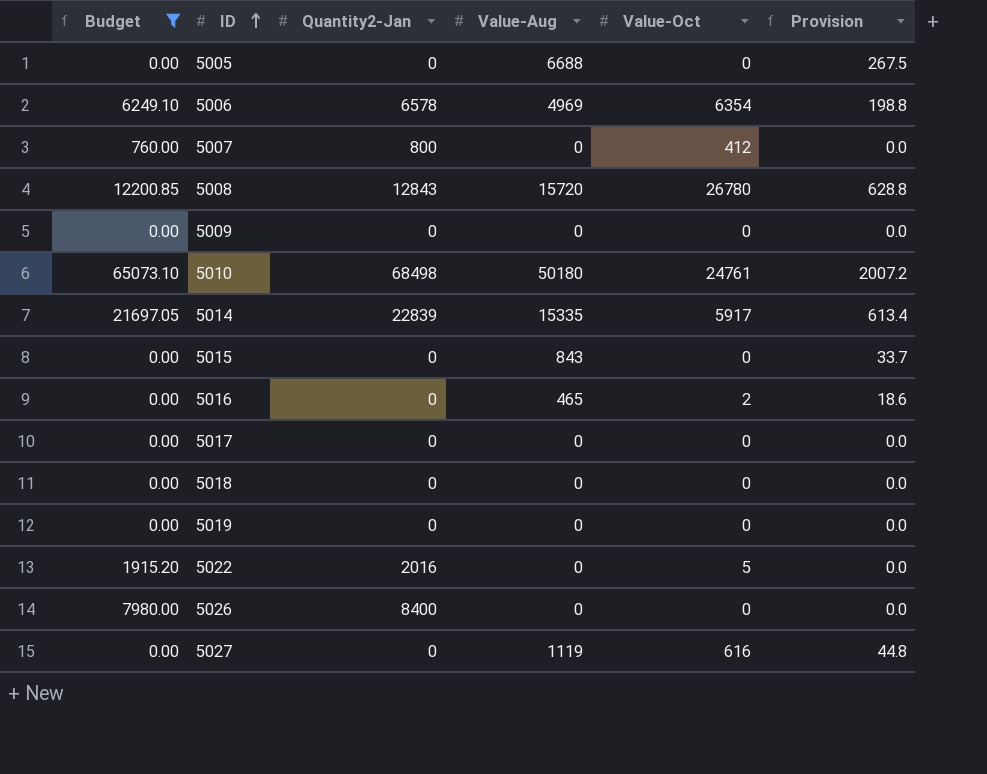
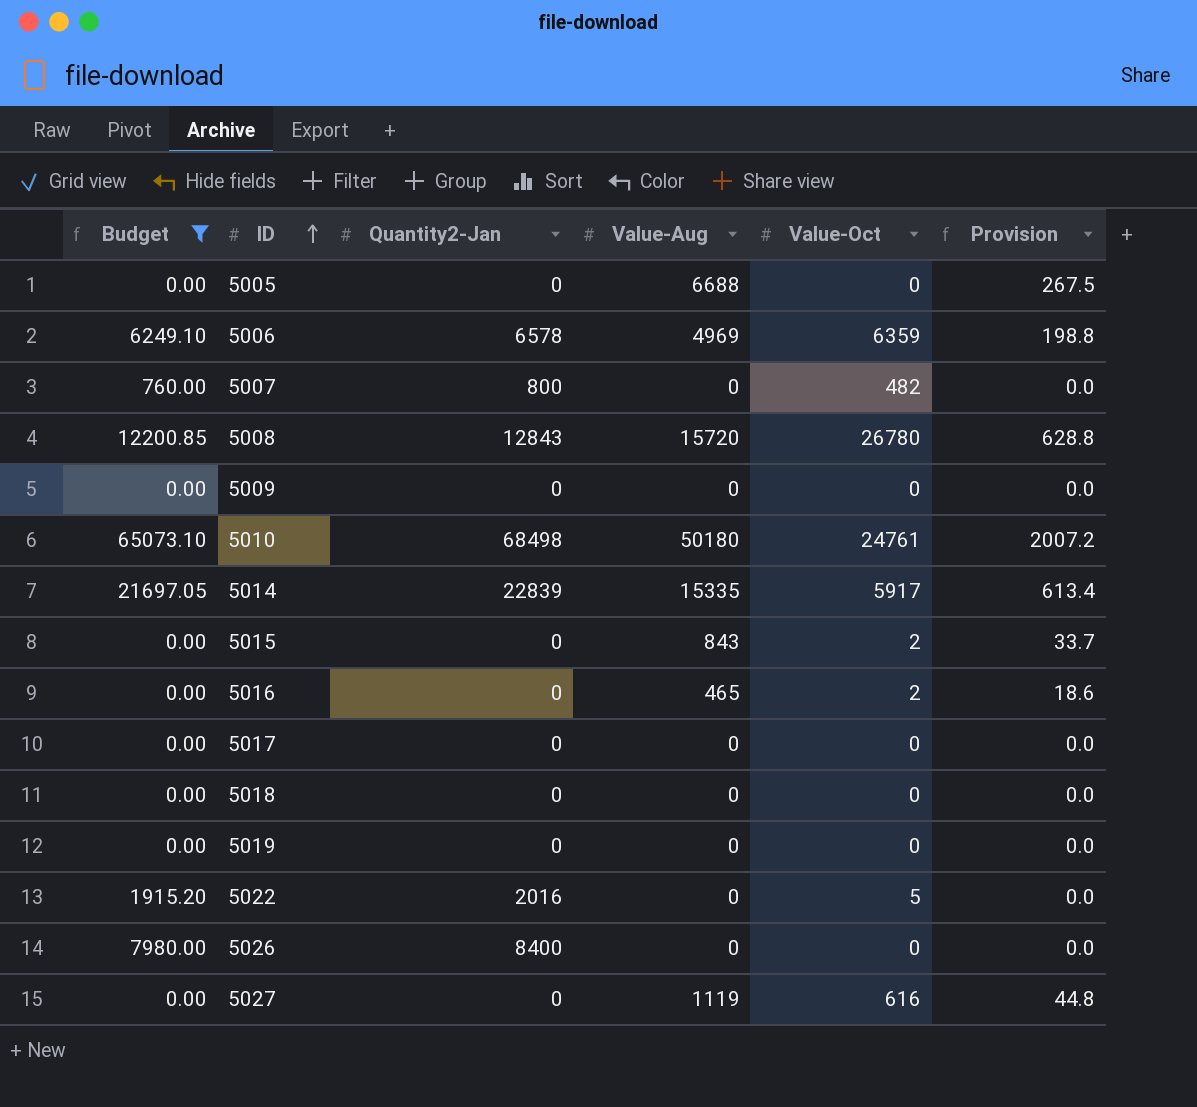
5006 | Value-Oct: 6354 -> 6359
5007 | Value-Oct: 412 -> 482
5015 | Value-Oct: 0 -> 2

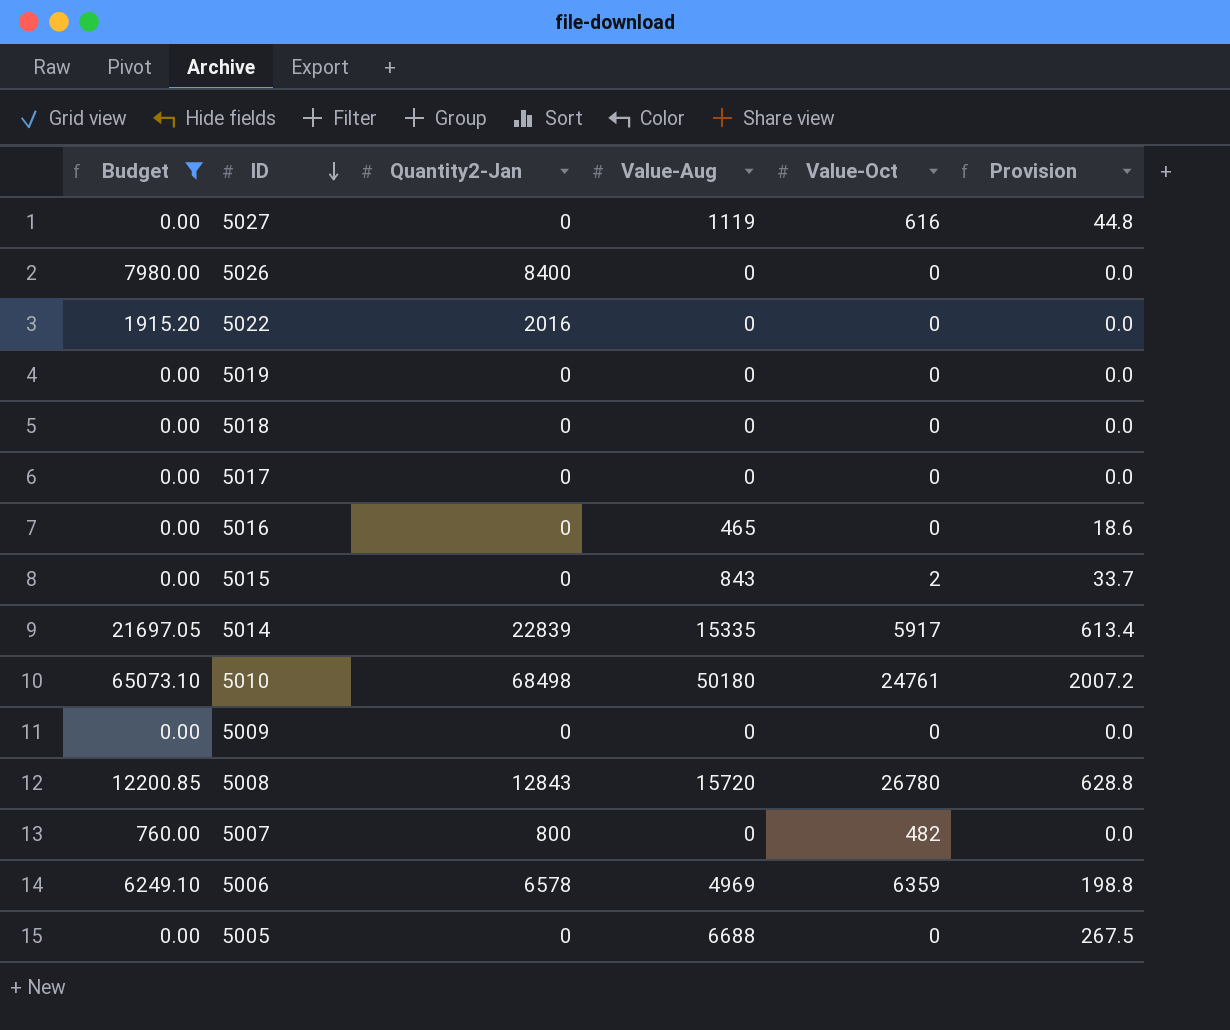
row order: ID ascending -> ID descending
5022 | Value-Oct: 5 -> 0
5016 | Value-Oct: 2 -> 0

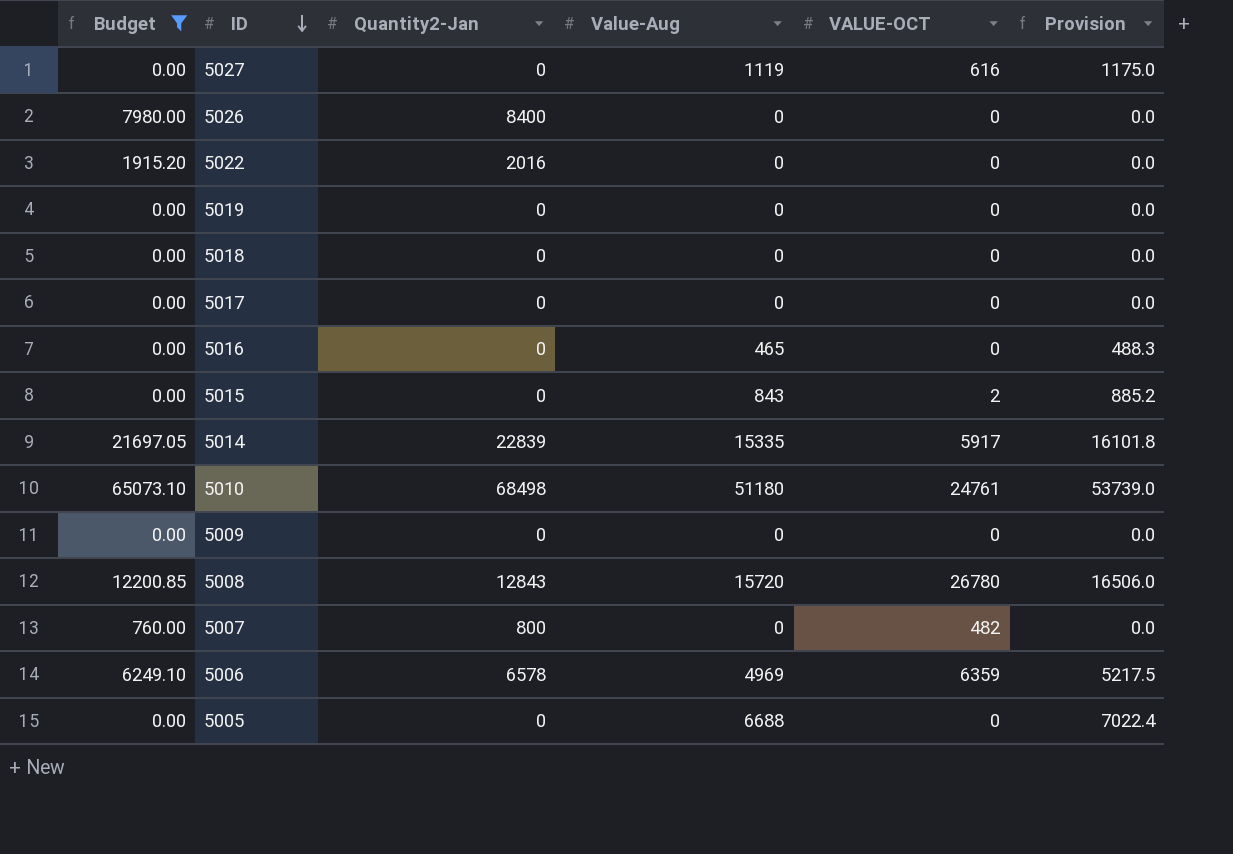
column name: Value-Oct -> VALUE-OCT
column Provision | formula: [Value-Aug] * 0.04 -> [Value-Aug] * 1.05
5010 | Value-Aug: 50180 -> 51180

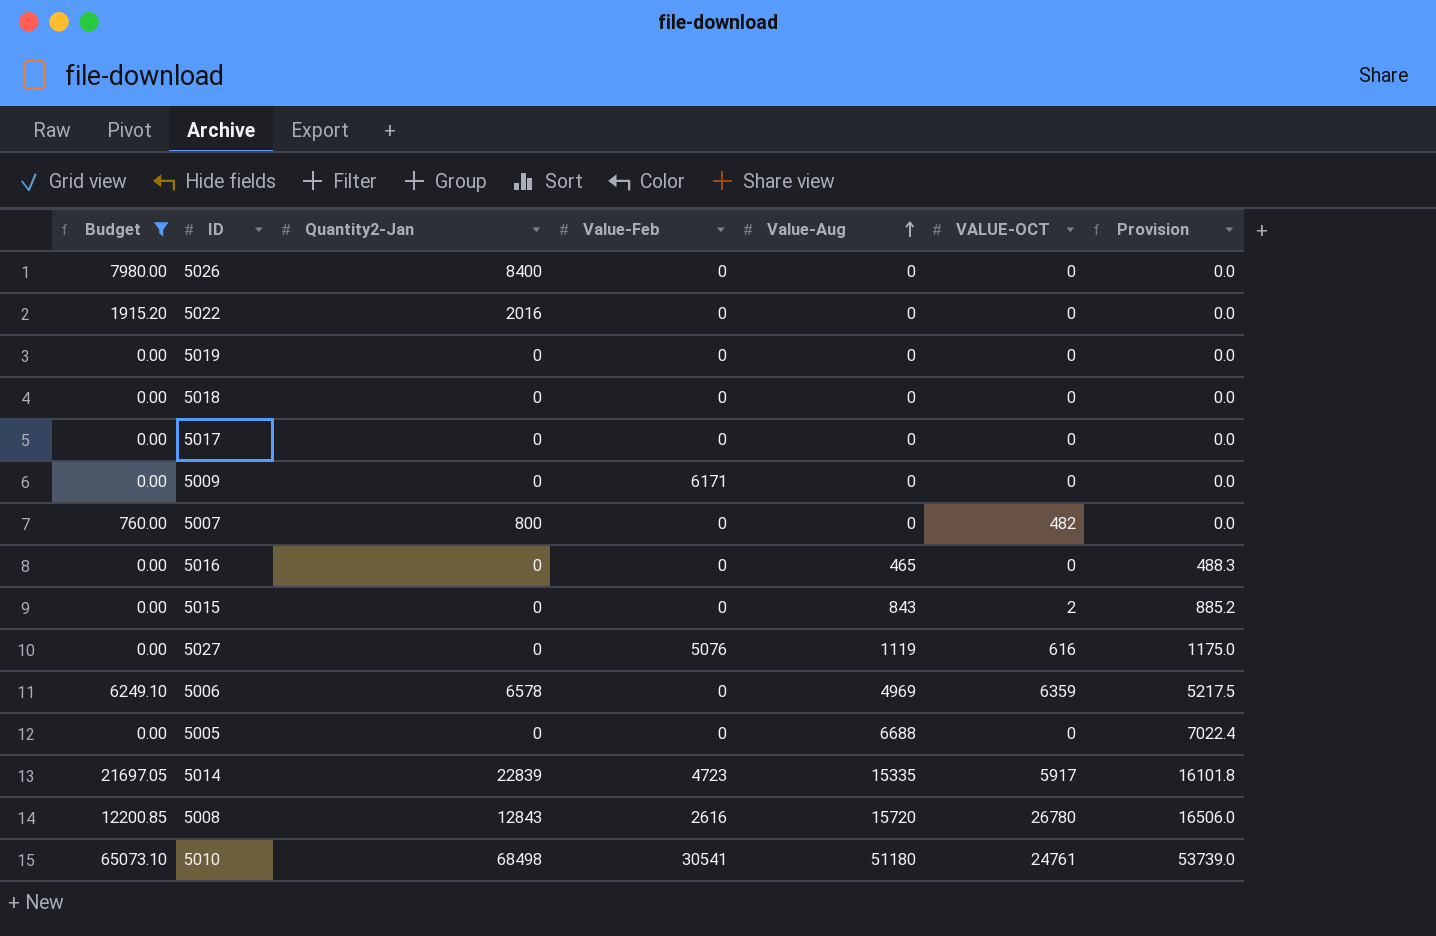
row order: ID descending -> Value-Aug ascending
column Value-Feb | position: none -> 4

